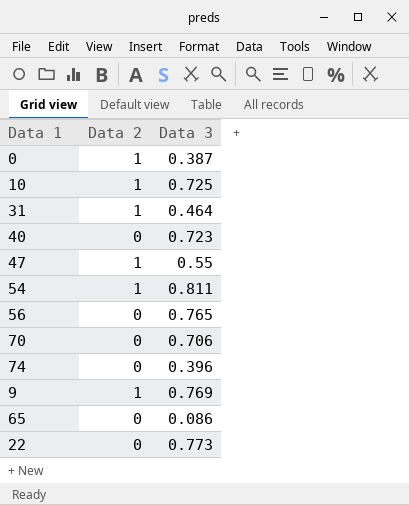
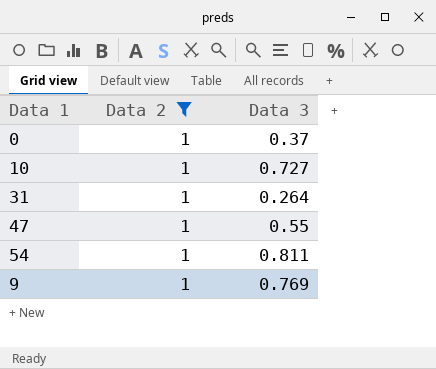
filter: none -> Data 2 = 1
0 | Data 3: 0.387 -> 0.37
10 | Data 3: 0.725 -> 0.727
31 | Data 3: 0.464 -> 0.264

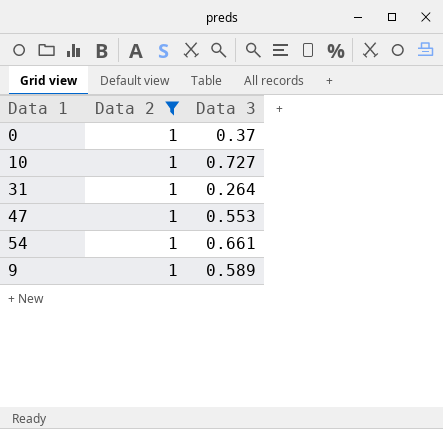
47 | Data 3: 0.55 -> 0.553
54 | Data 3: 0.811 -> 0.661
9 | Data 3: 0.769 -> 0.589

